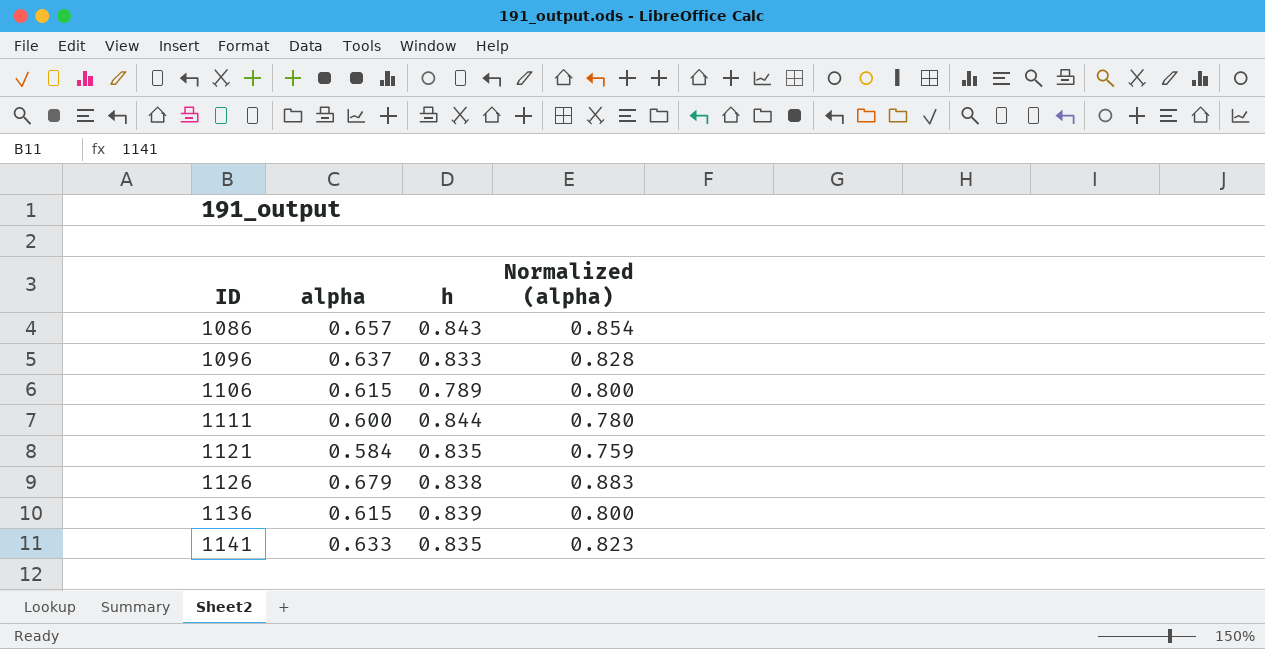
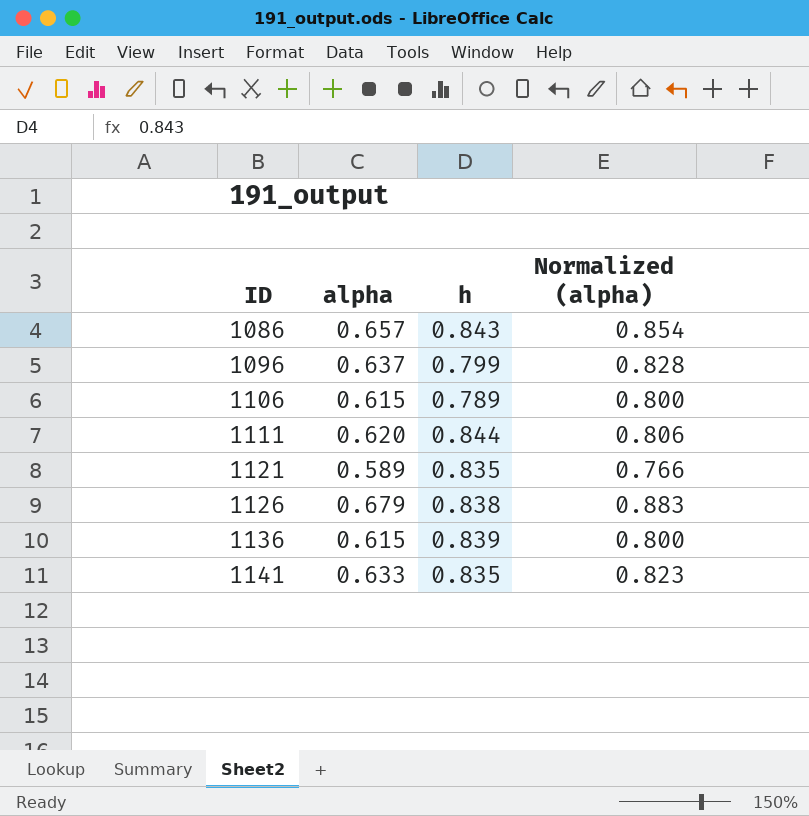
1096 | h: 0.833 -> 0.799
1111 | alpha: 0.600 -> 0.620
1111 | Normalized (alpha): 0.780 -> 0.806
1121 | alpha: 0.584 -> 0.589
1121 | Normalized (alpha): 0.759 -> 0.766

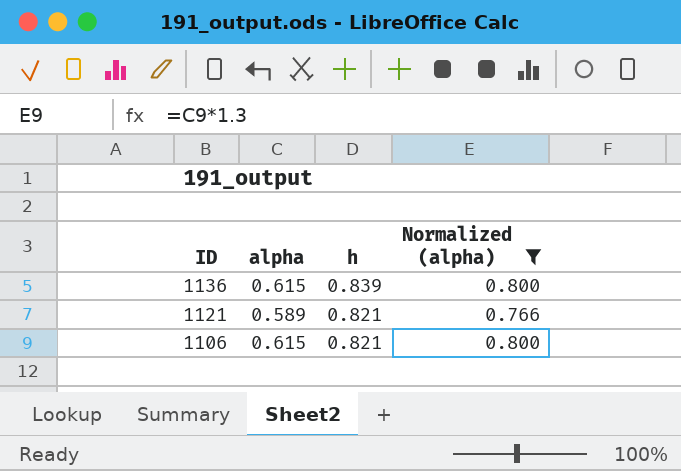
filter: none -> Normalized (alpha) <= 0.800
row order: ID ascending -> ID descending
1121 | h: 0.835 -> 0.821
1106 | h: 0.789 -> 0.821

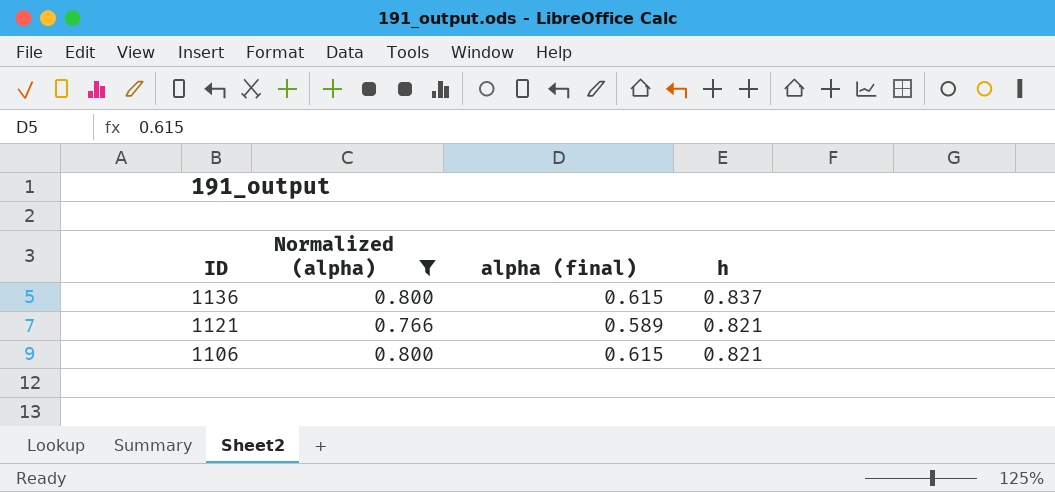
column Normalized (alpha) | position: 4 -> 2
column name: alpha -> alpha (final)
1136 | h: 0.839 -> 0.837

